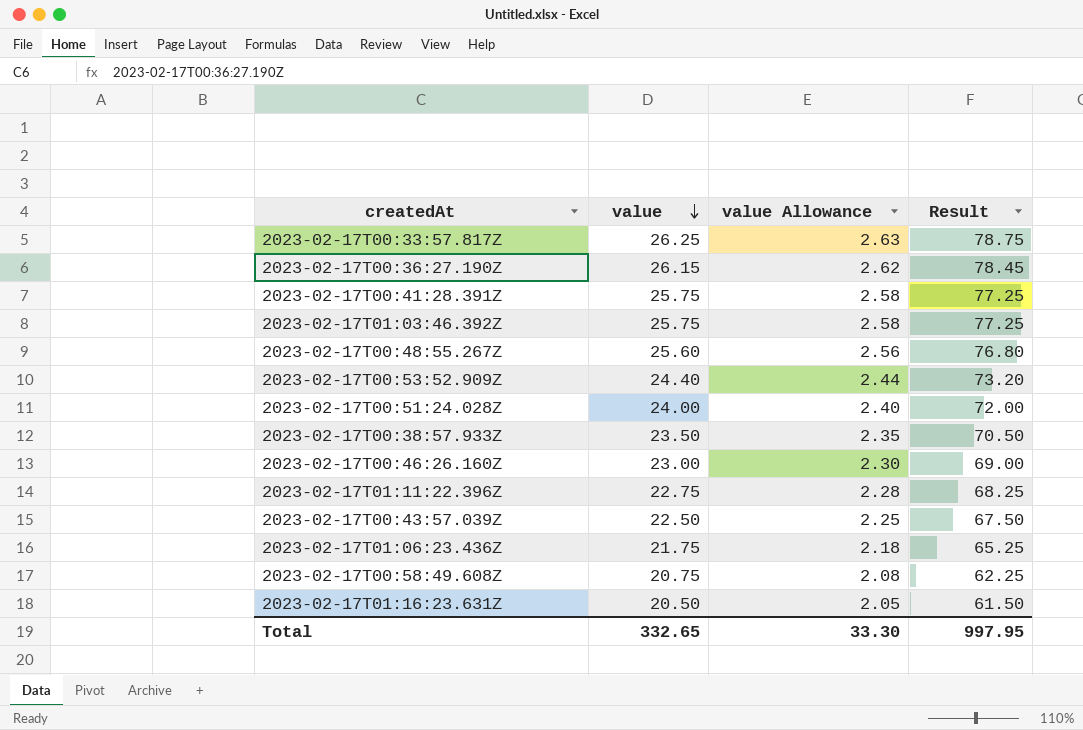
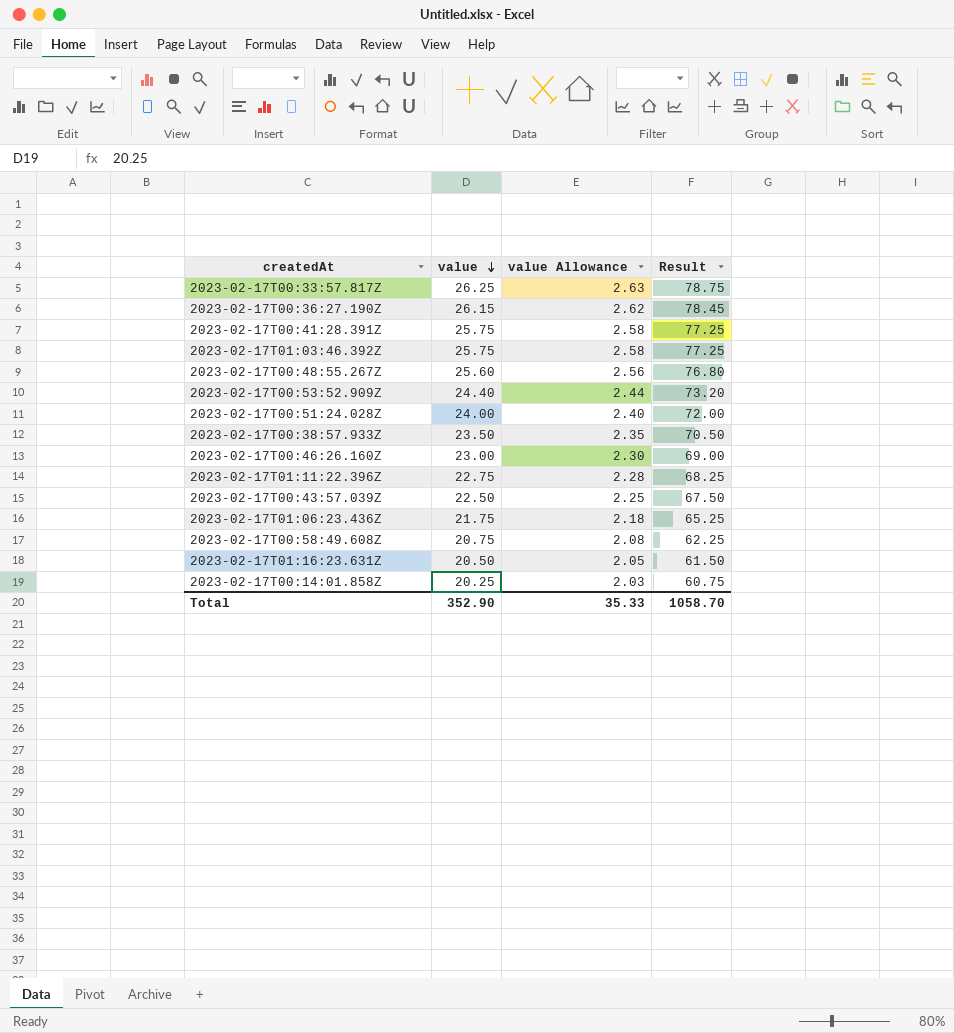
row 2023-02-17T00:14:01.858Z: none -> 20.25 | 2.03 | 60.75
Total | value: 332.65 -> 352.90
Total | value Allowance: 33.30 -> 35.33
Total | Result: 997.95 -> 1058.70

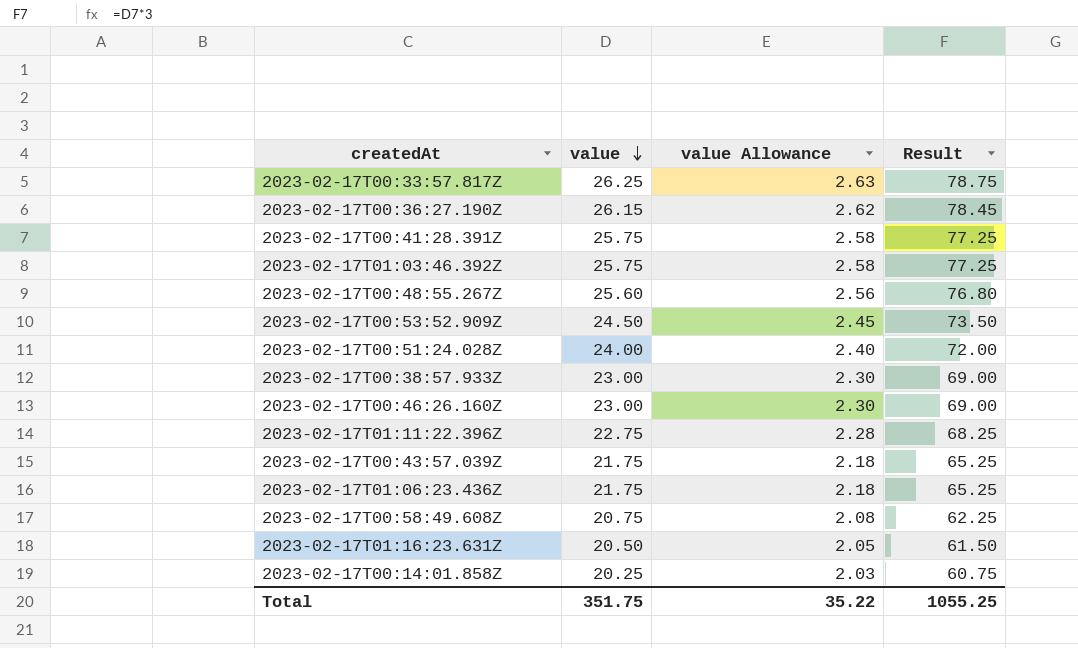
2023-02-17T00:53:52.909Z | value: 24.40 -> 24.50
2023-02-17T00:53:52.909Z | value Allowance: 2.44 -> 2.45
2023-02-17T00:53:52.909Z | Result: 73.20 -> 73.50
2023-02-17T00:38:57.933Z | value: 23.50 -> 23.00
2023-02-17T00:38:57.933Z | value Allowance: 2.35 -> 2.30
2023-02-17T00:38:57.933Z | Result: 70.50 -> 69.00
2023-02-17T00:43:57.039Z | value: 22.50 -> 21.75
2023-02-17T00:43:57.039Z | value Allowance: 2.25 -> 2.18
2023-02-17T00:43:57.039Z | Result: 67.50 -> 65.25
Total | value: 352.90 -> 351.75
Total | value Allowance: 35.33 -> 35.22
Total | Result: 1058.70 -> 1055.25

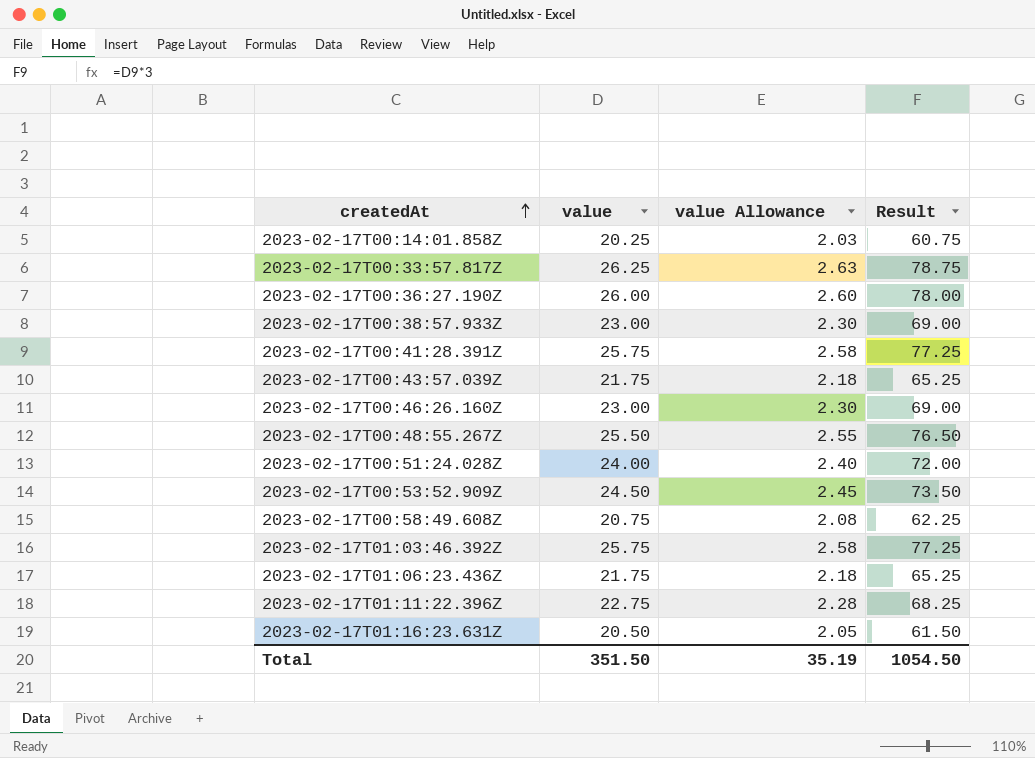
row order: value descending -> createdAt ascending
2023-02-17T00:36:27.190Z | value: 26.15 -> 26.00
2023-02-17T00:36:27.190Z | value Allowance: 2.62 -> 2.60
2023-02-17T00:36:27.190Z | Result: 78.45 -> 78.00
2023-02-17T00:48:55.267Z | value: 25.60 -> 25.50
2023-02-17T00:48:55.267Z | value Allowance: 2.56 -> 2.55
2023-02-17T00:48:55.267Z | Result: 76.80 -> 76.50
Total | value: 351.75 -> 351.50
Total | value Allowance: 35.22 -> 35.19
Total | Result: 1055.25 -> 1054.50

